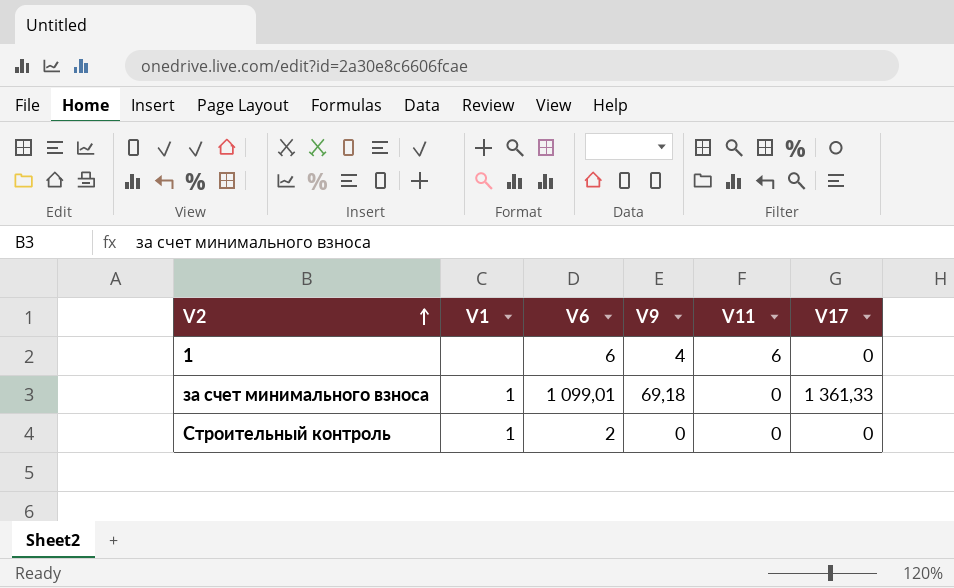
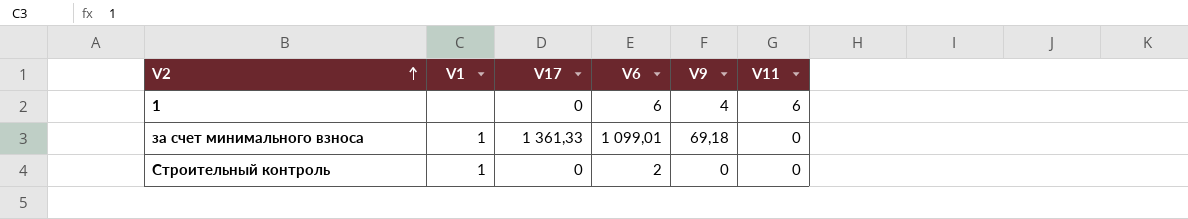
column V17 | position: 6 -> 3

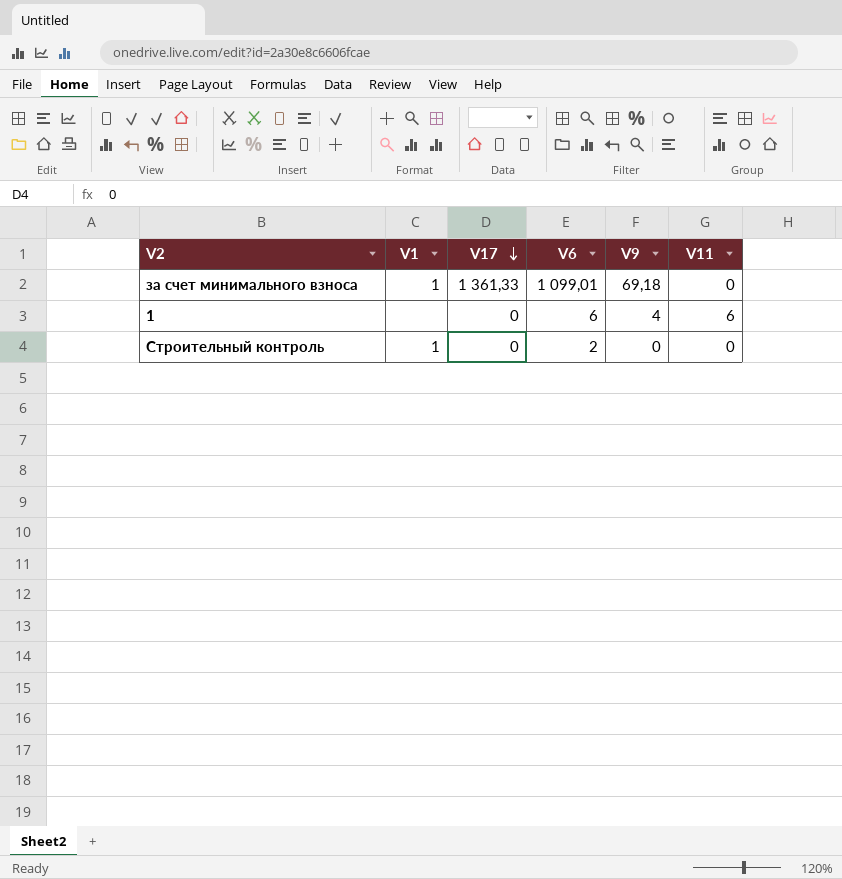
row order: V2 ascending -> V17 descending

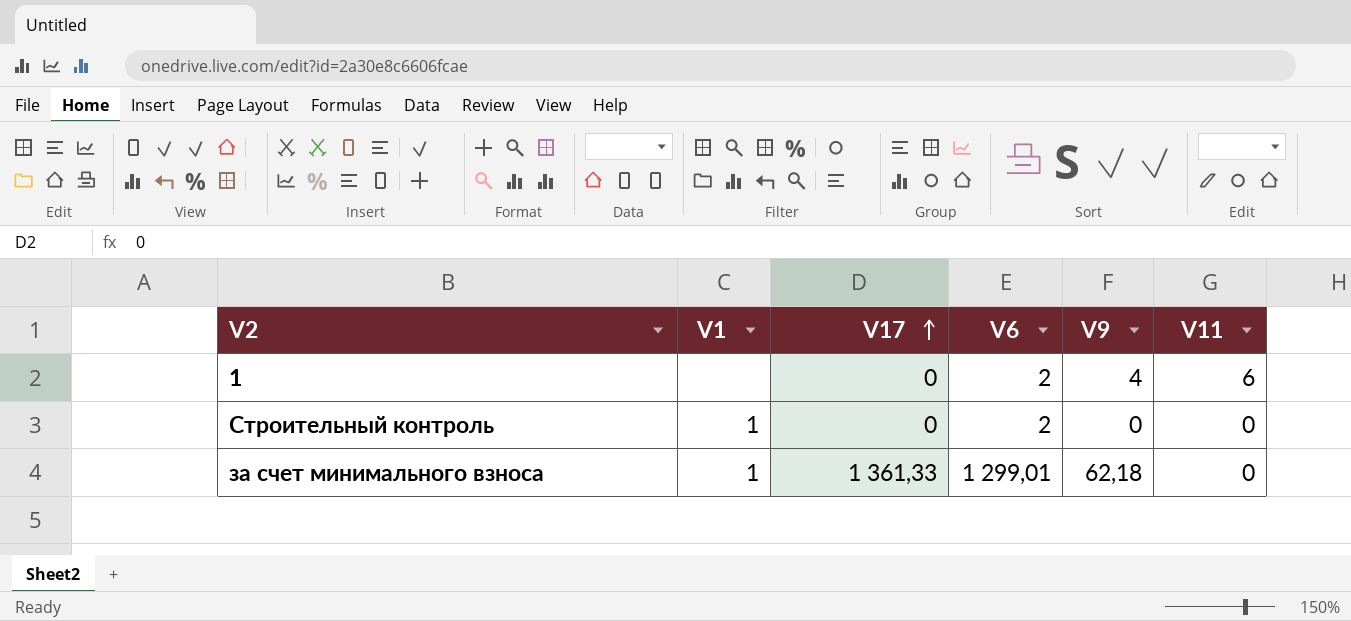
row order: V17 descending -> V17 ascending
1 | V6: 6 -> 2
за счет минимального взноса | V6: 1 099,01 -> 1 299,01
за счет минимального взноса | V9: 69,18 -> 62,18

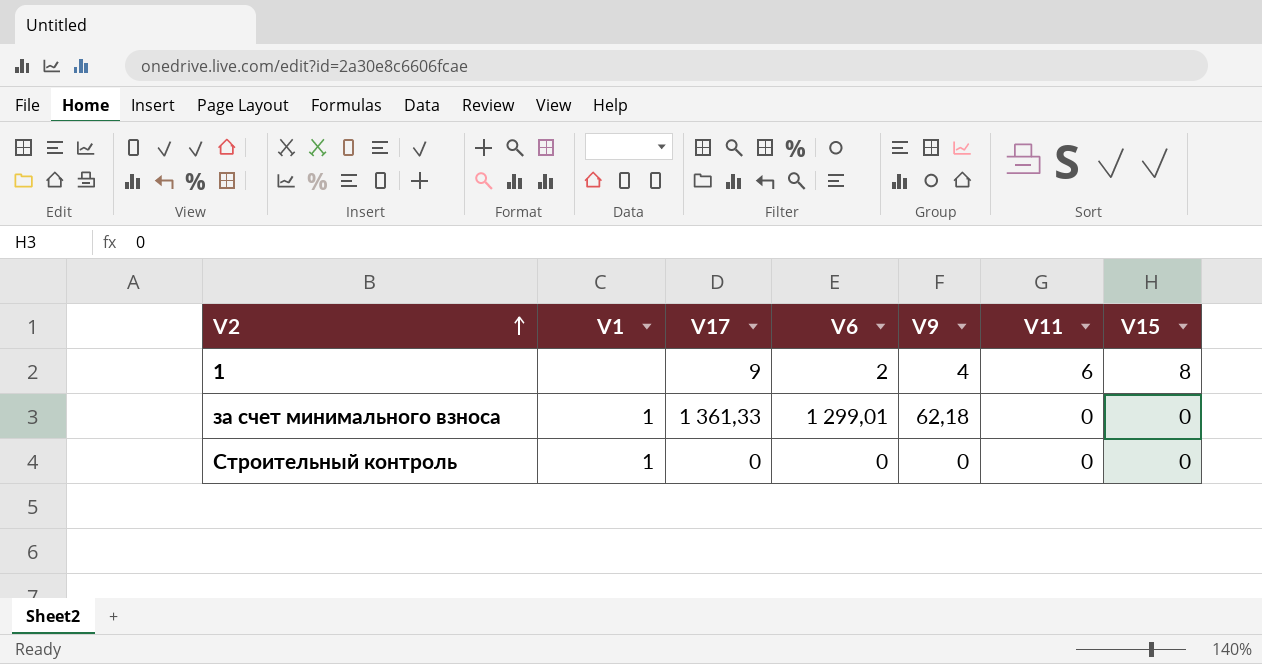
row order: V17 ascending -> V2 ascending
column V15 | position: none -> 7
1 | V17: 0 -> 9
Строительный контроль | V6: 2 -> 0

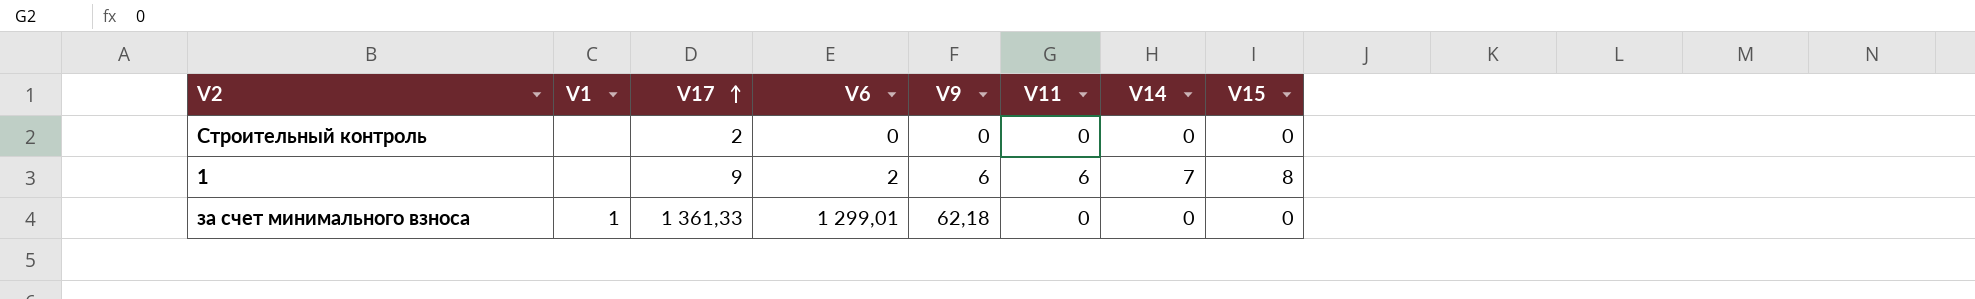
row order: V2 ascending -> V17 ascending
column V14 | position: none -> 7
Строительный контроль | V1: 1 -> none
Строительный контроль | V17: 0 -> 2
1 | V9: 4 -> 6

